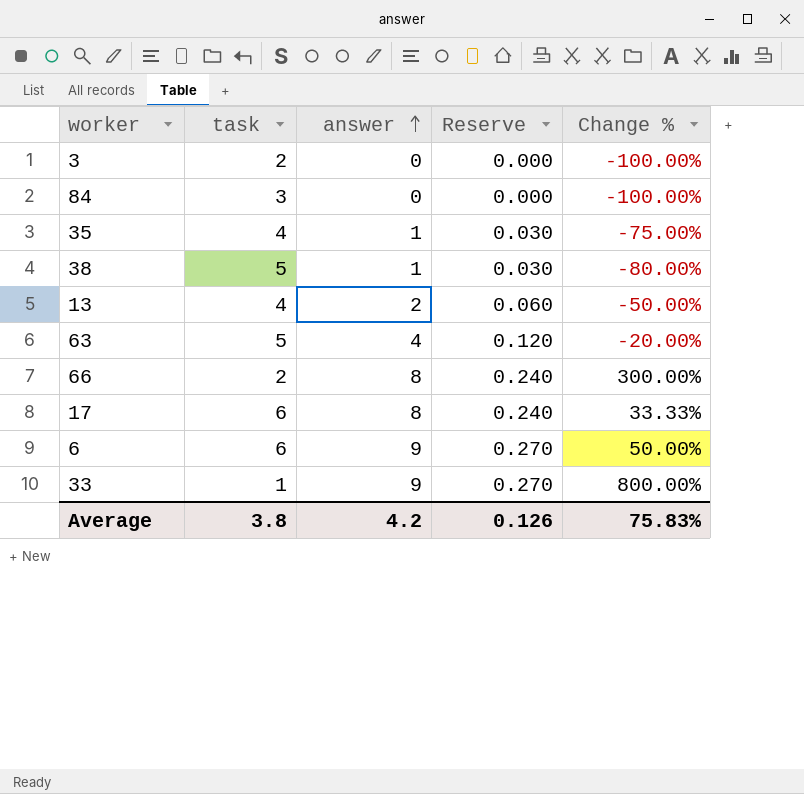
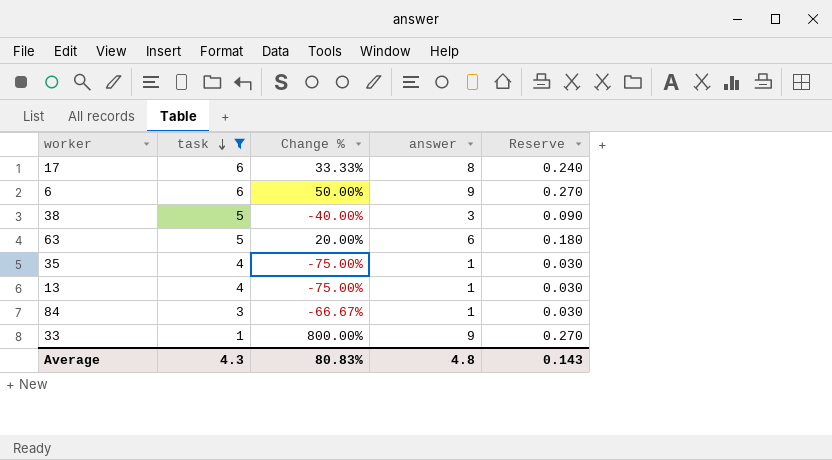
filter: none -> task != 2
row order: answer ascending -> task descending
column Change % | position: 5 -> 3
38 | Change %: -80.00% -> -40.00%
38 | answer: 1 -> 3
38 | Reserve: 0.030 -> 0.090
63 | Change %: -20.00% -> 20.00%
63 | answer: 4 -> 6
63 | Reserve: 0.120 -> 0.180
13 | Change %: -50.00% -> -75.00%
13 | answer: 2 -> 1
13 | Reserve: 0.060 -> 0.030
84 | Change %: -100.00% -> -66.67%
84 | answer: 0 -> 1
84 | Reserve: 0.000 -> 0.030
Average | task: 3.8 -> 4.3
Average | Change %: 75.83% -> 80.83%
Average | answer: 4.2 -> 4.8
Average | Reserve: 0.126 -> 0.143

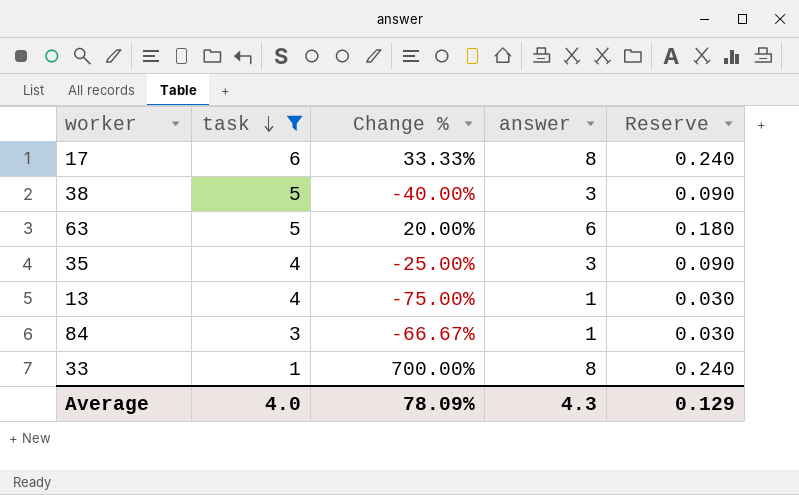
row 6: 6 | 50.00% | 9 | 0.270 -> none
35 | Change %: -75.00% -> -25.00%
35 | answer: 1 -> 3
35 | Reserve: 0.030 -> 0.090
33 | Change %: 800.00% -> 700.00%
33 | answer: 9 -> 8
33 | Reserve: 0.270 -> 0.240
Average | task: 4.3 -> 4.0
Average | Change %: 80.83% -> 78.09%
Average | answer: 4.8 -> 4.3
Average | Reserve: 0.143 -> 0.129

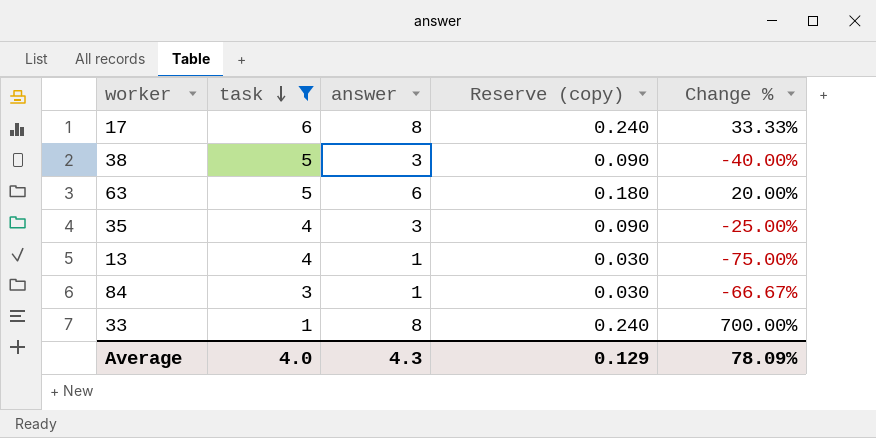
column name: Reserve -> Reserve (copy)
column Change % | position: 3 -> 5

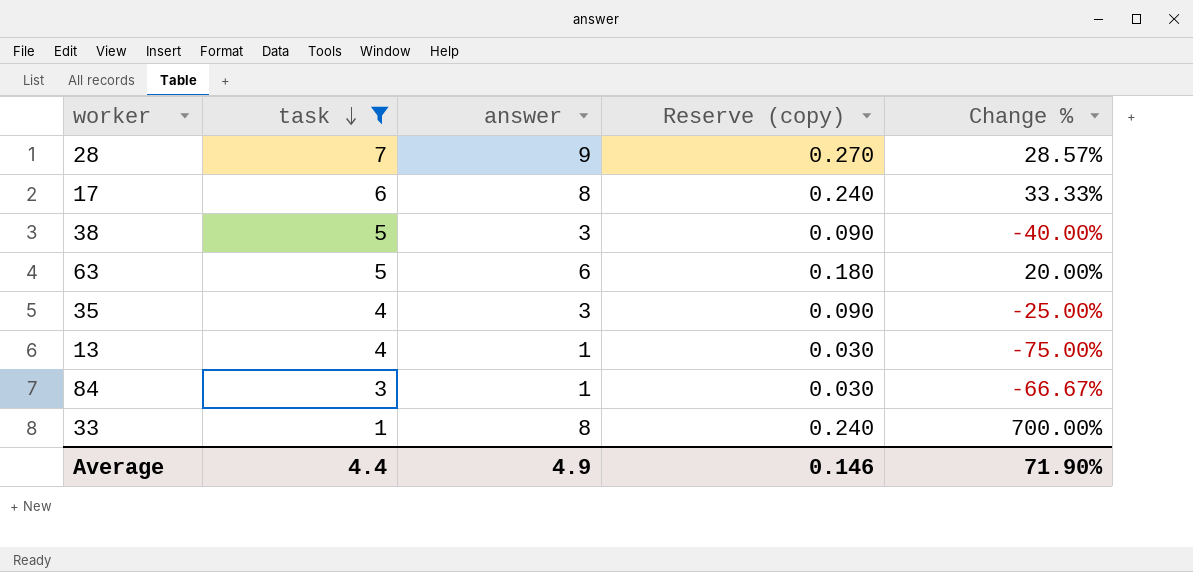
row 28: none -> 7 | 9 | 0.270 | 28.57%
Average | task: 4.0 -> 4.4
Average | answer: 4.3 -> 4.9
Average | Reserve (copy): 0.129 -> 0.146
Average | Change %: 78.09% -> 71.90%

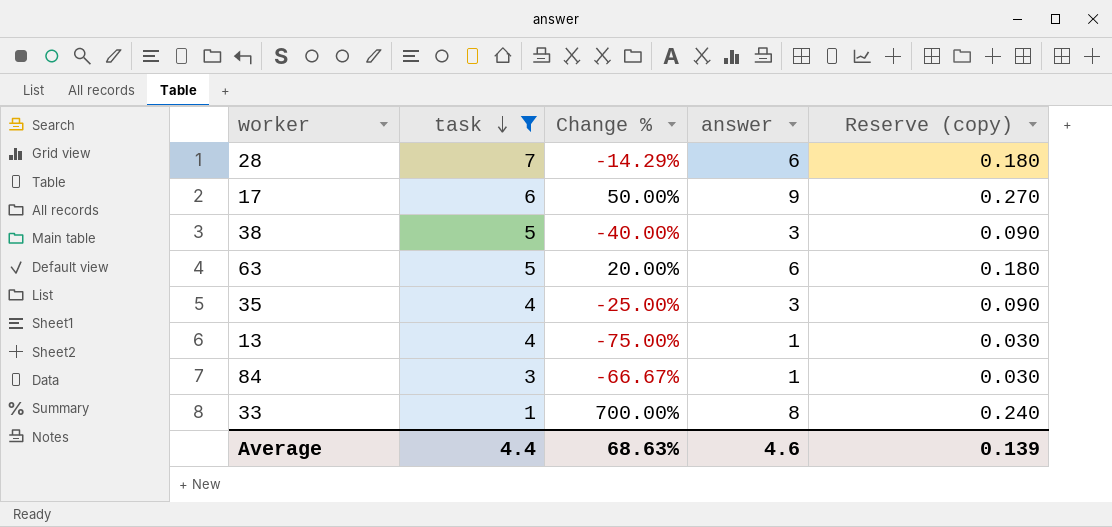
column Change % | position: 5 -> 3
28 | Change %: 28.57% -> -14.29%
28 | answer: 9 -> 6
28 | Reserve (copy): 0.270 -> 0.180
17 | Change %: 33.33% -> 50.00%
17 | answer: 8 -> 9
17 | Reserve (copy): 0.240 -> 0.270
Average | Change %: 71.90% -> 68.63%
Average | answer: 4.9 -> 4.6
Average | Reserve (copy): 0.146 -> 0.139

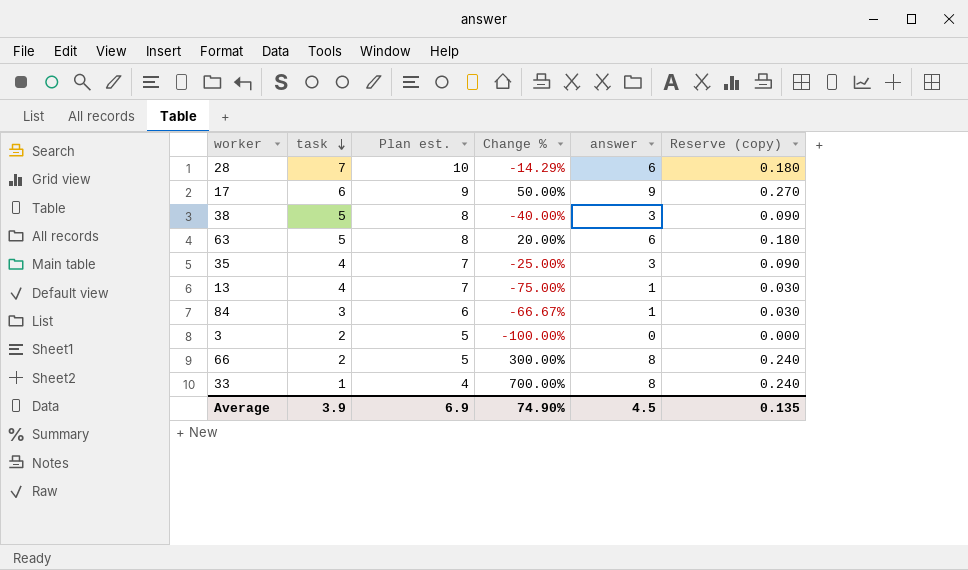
filter: task != 2 -> none
column Plan est. | formula: none -> [task] + 3
Average | task: 4.4 -> 3.9
Average | Change %: 68.63% -> 74.90%
Average | answer: 4.6 -> 4.5
Average | Reserve (copy): 0.139 -> 0.135

